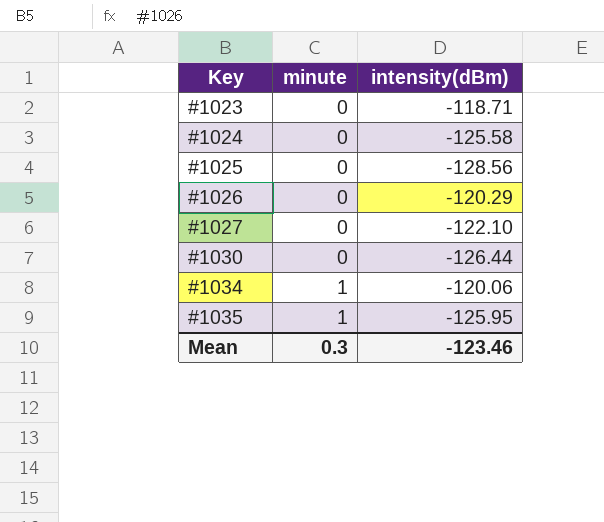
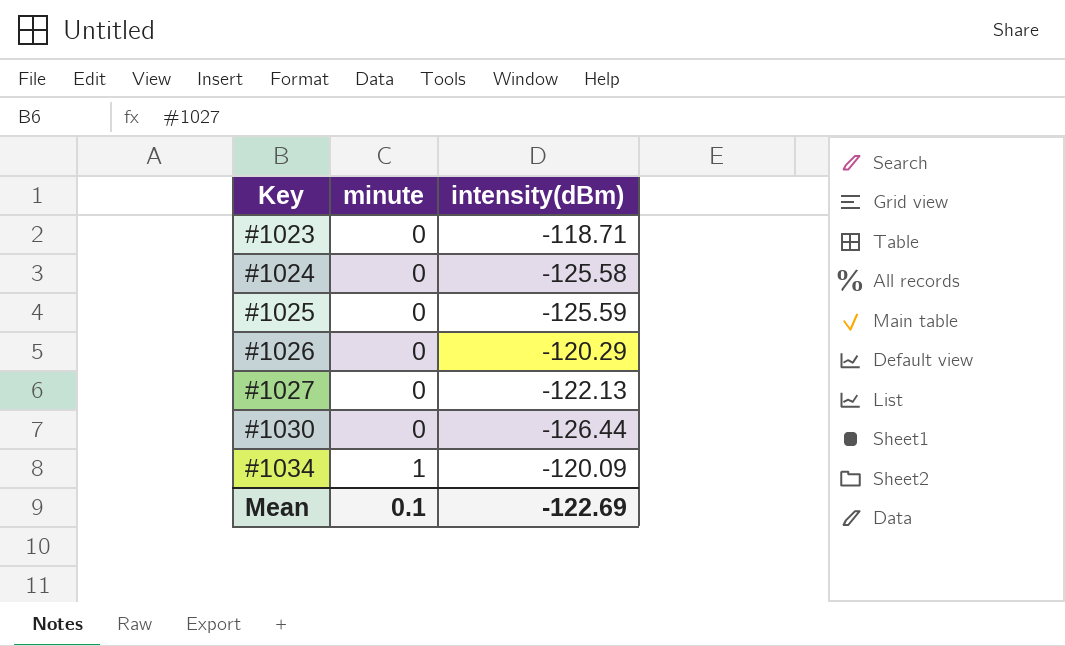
row #1035: 1 | -125.95 -> none
#1025 | intensity(dBm): -128.56 -> -125.59
#1027 | intensity(dBm): -122.10 -> -122.13
#1034 | intensity(dBm): -120.06 -> -120.09
Mean | minute: 0.3 -> 0.1
Mean | intensity(dBm): -123.46 -> -122.69

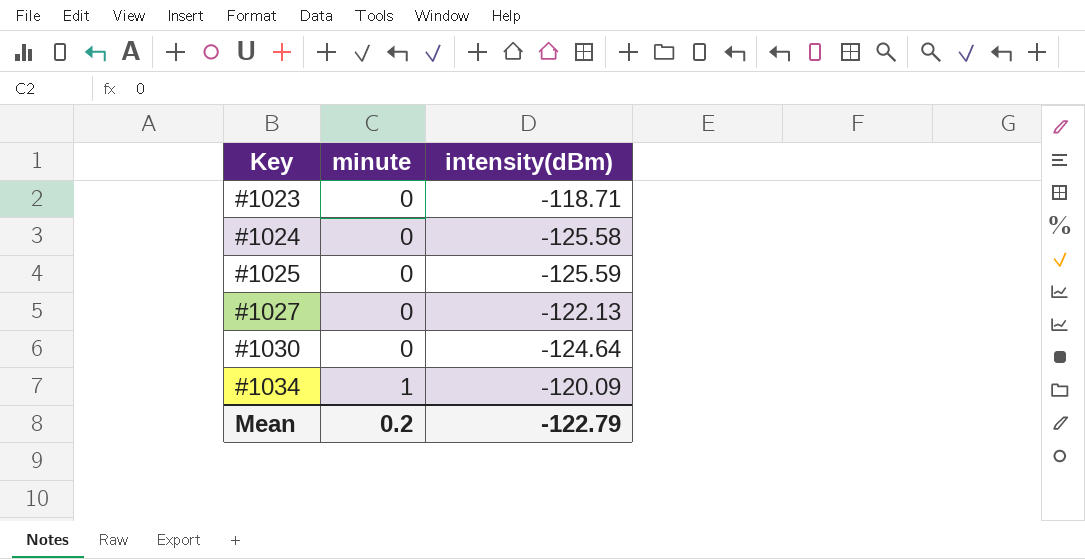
row #1026: 0 | -120.29 -> none
#1030 | intensity(dBm): -126.44 -> -124.64
Mean | minute: 0.1 -> 0.2
Mean | intensity(dBm): -122.69 -> -122.79

